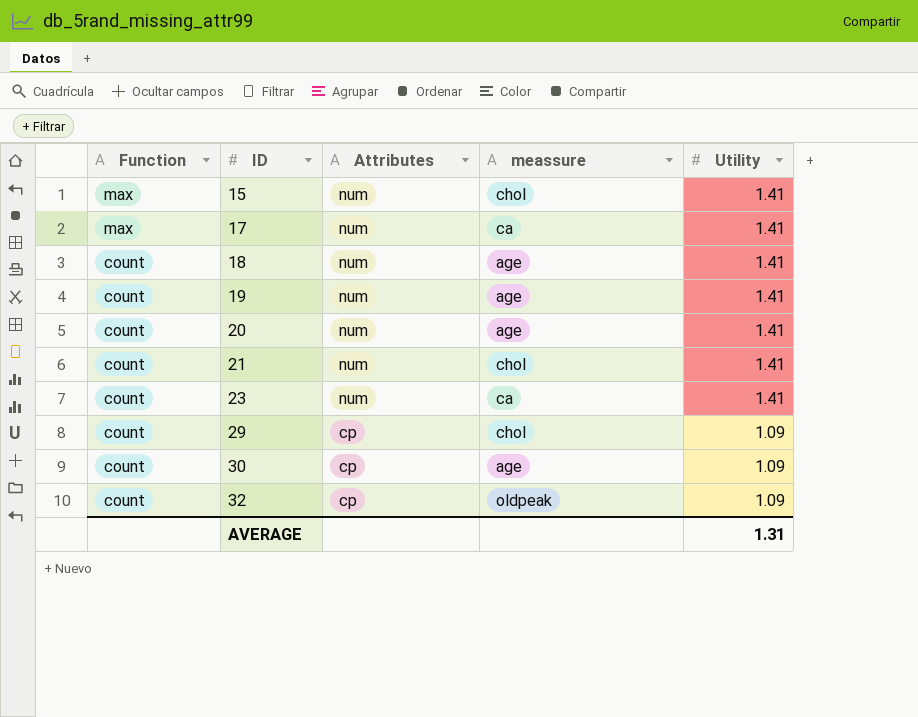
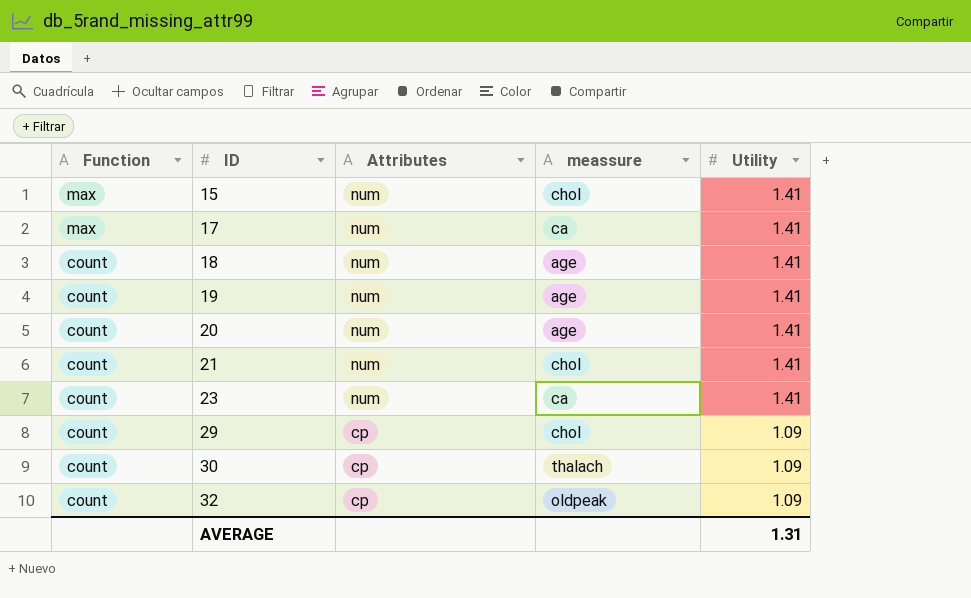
30 | meassure: age -> thalach

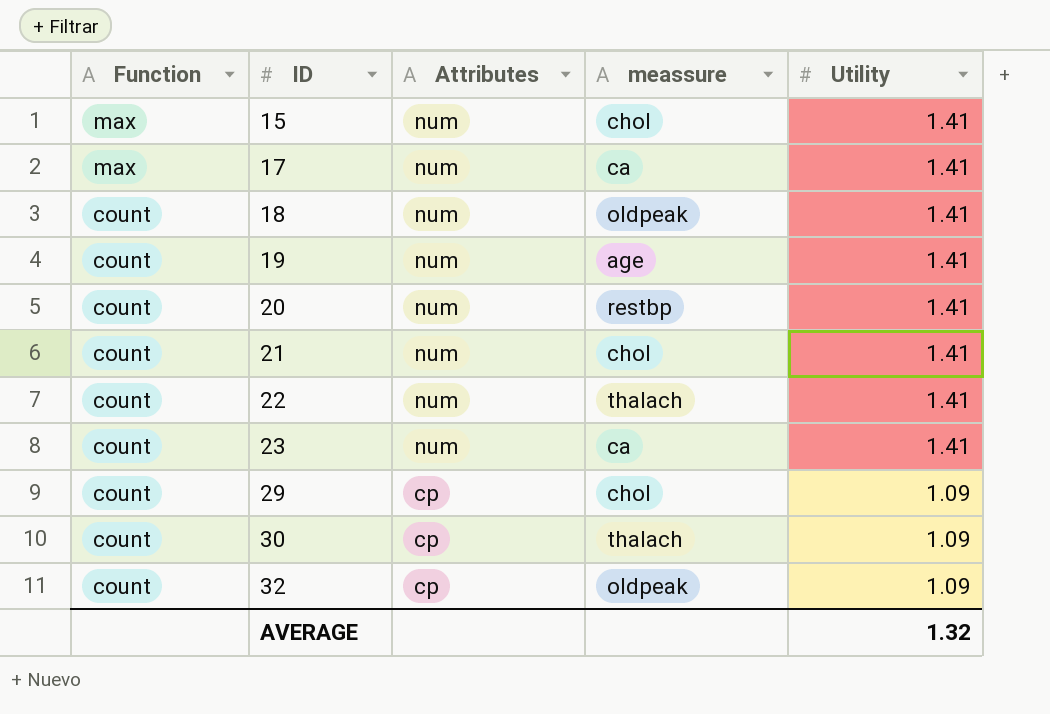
18 | meassure: age -> oldpeak
20 | meassure: age -> restbp
row 22: none -> count | num | thalach | 1.41
AVERAGE | Utility: 1.31 -> 1.32

